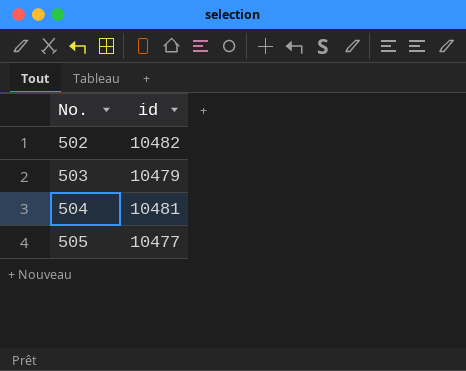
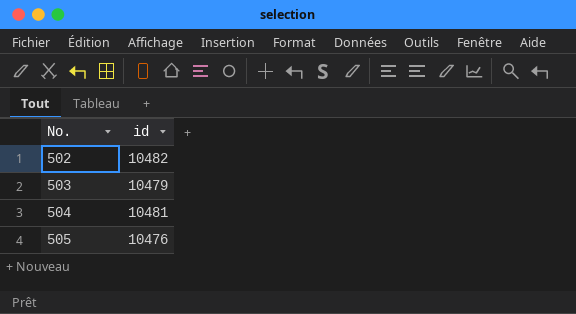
505 | id: 10477 -> 10476

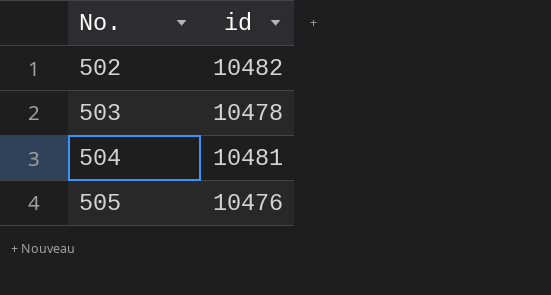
503 | id: 10479 -> 10478

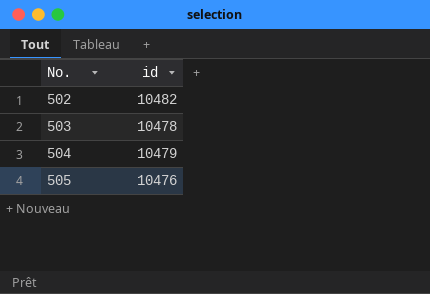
504 | id: 10481 -> 10479

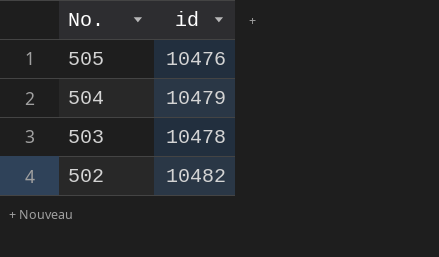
row order: No. ascending -> No. descending

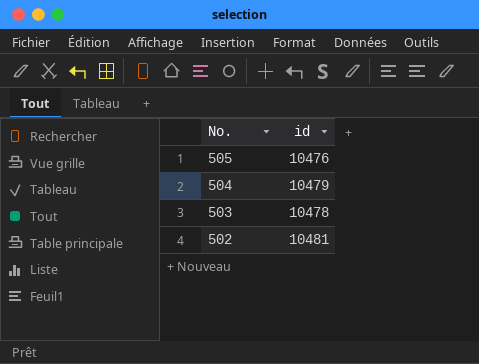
502 | id: 10482 -> 10481

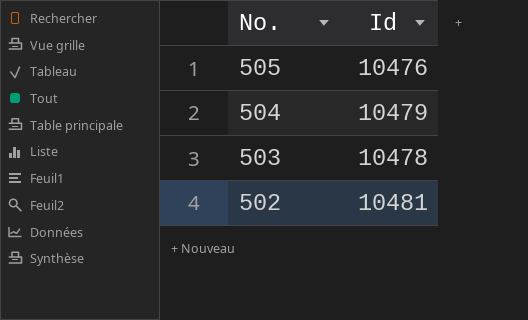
column name: id -> Id

